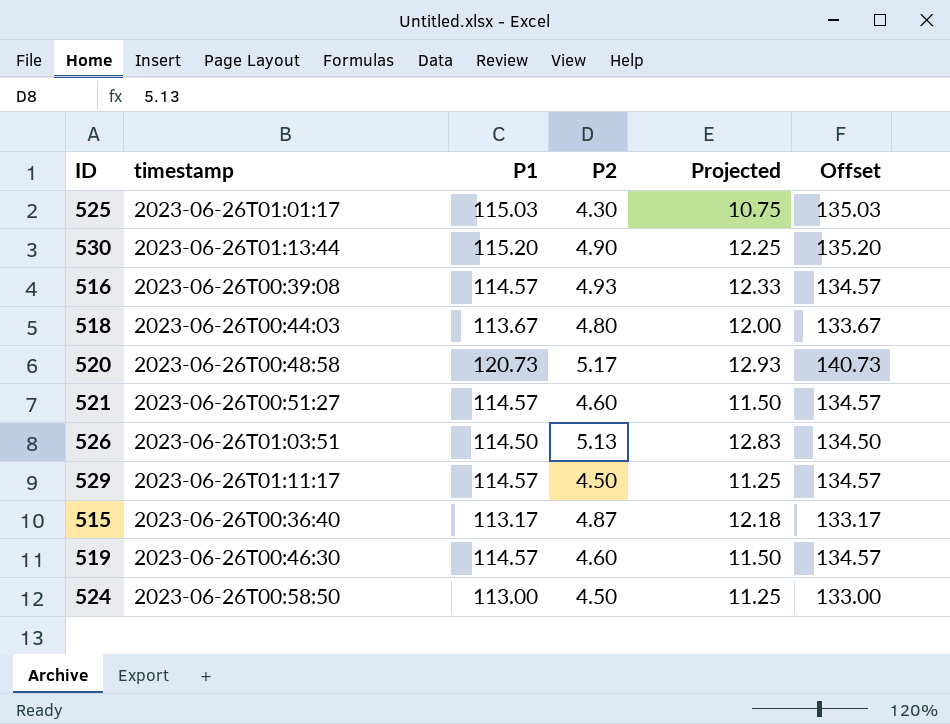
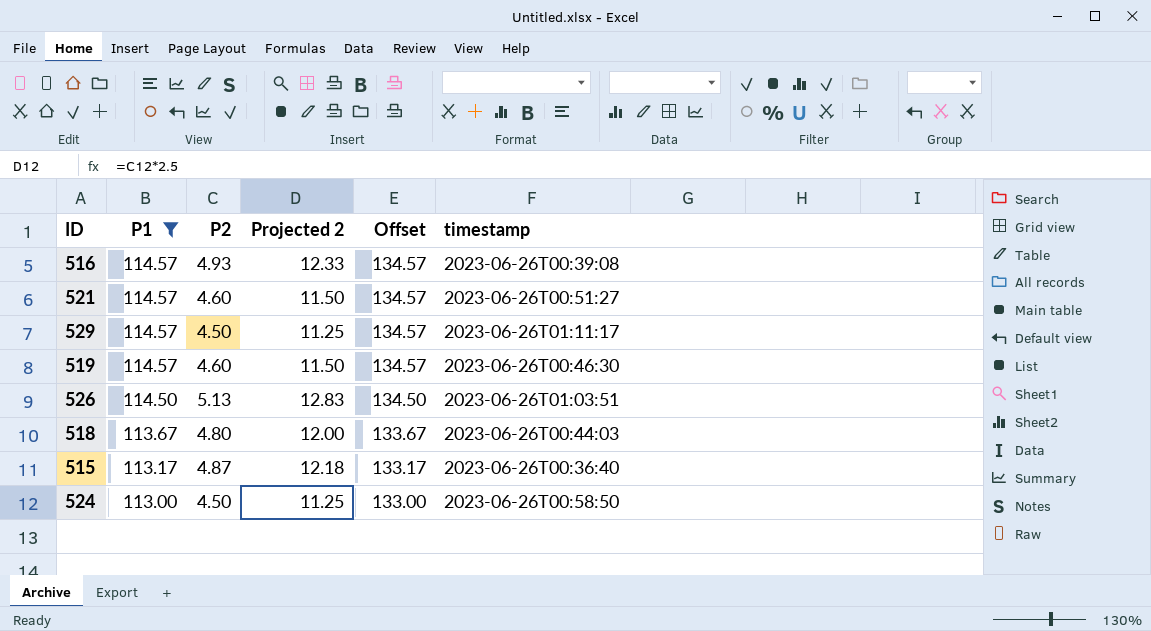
filter: none -> P1 <= 114.57
row order: none -> P1 descending
column name: Projected -> Projected 2
column timestamp | position: 2 -> 6

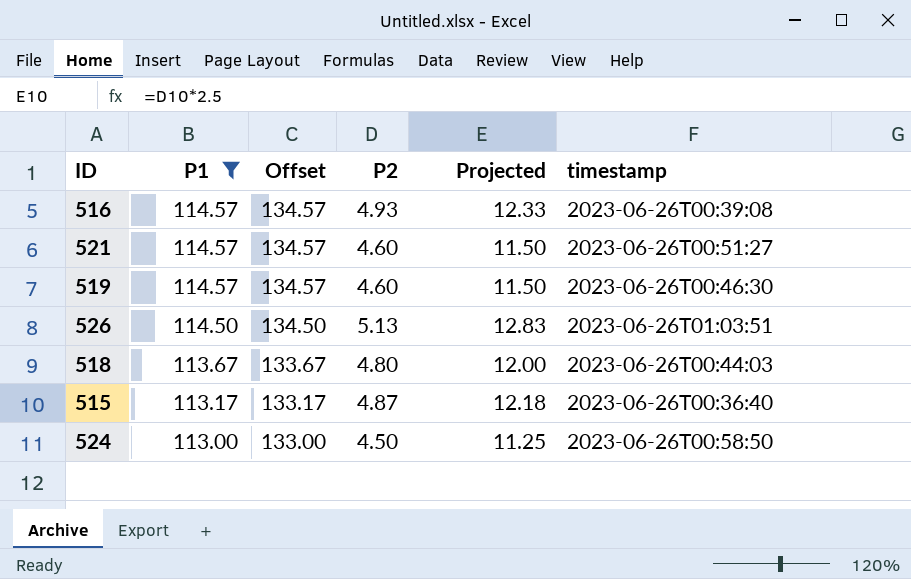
column Offset | position: 5 -> 3
column name: Projected 2 -> Projected
row 529: 114.57 | 4.50 | 11.25 | 134.57 | 2023-06-26T01:11:17 -> none

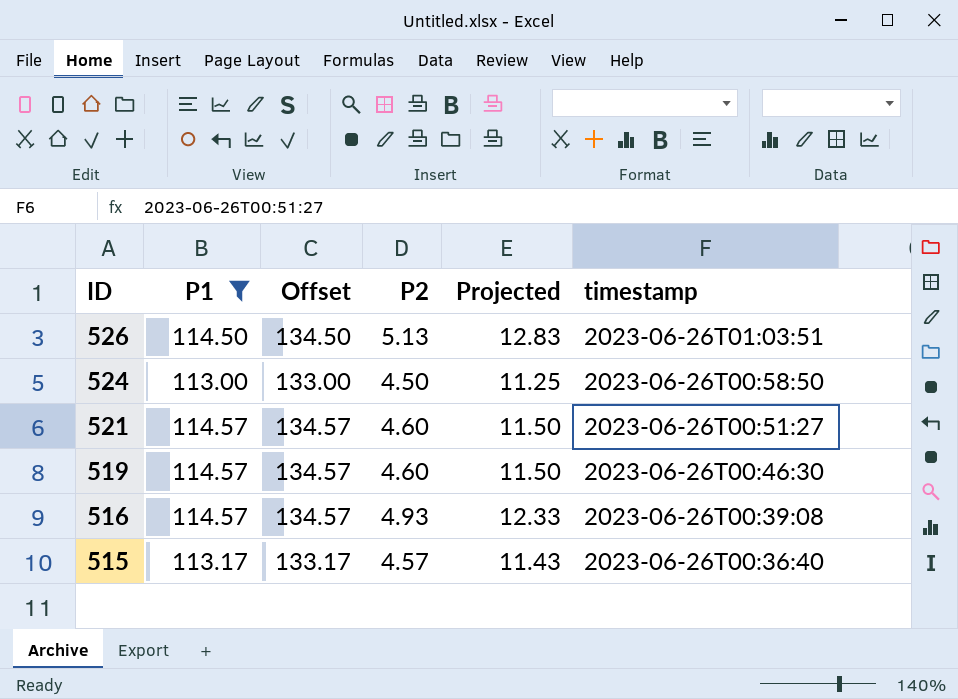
row order: P1 descending -> ID descending
row 518: 113.67 | 133.67 | 4.80 | 12.00 | 2023-06-26T00:44:03 -> none
515 | P2: 4.87 -> 4.57
515 | Projected: 12.18 -> 11.43

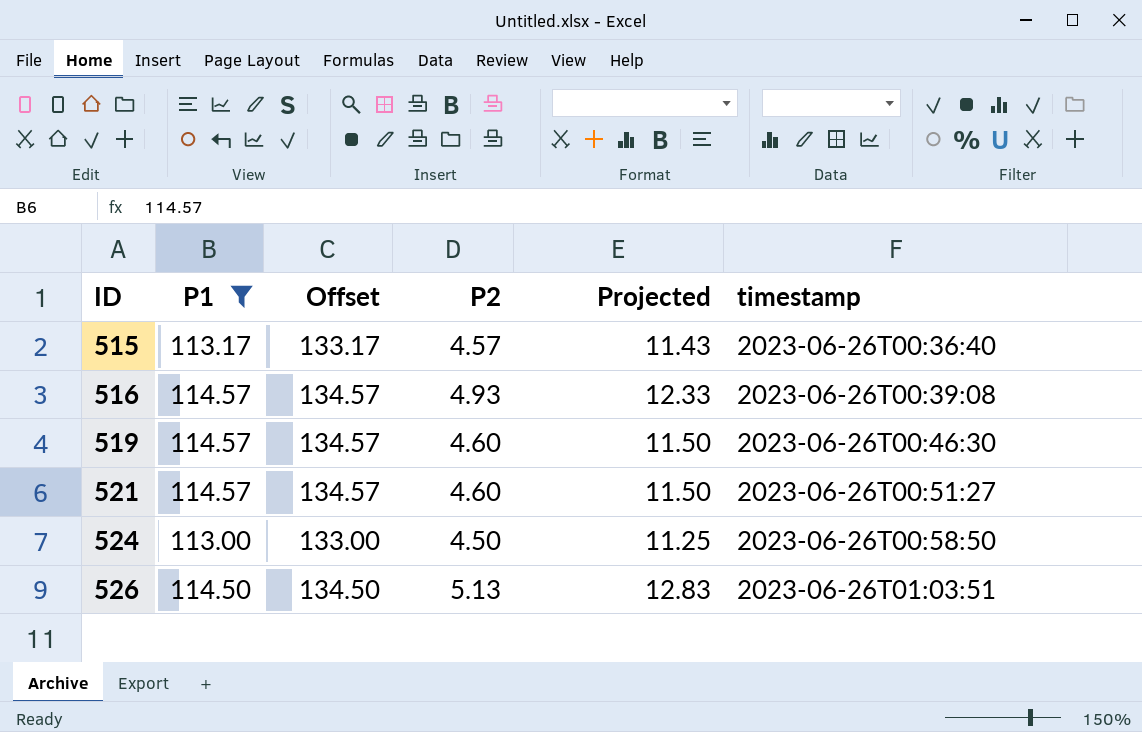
row order: ID descending -> ID ascending

